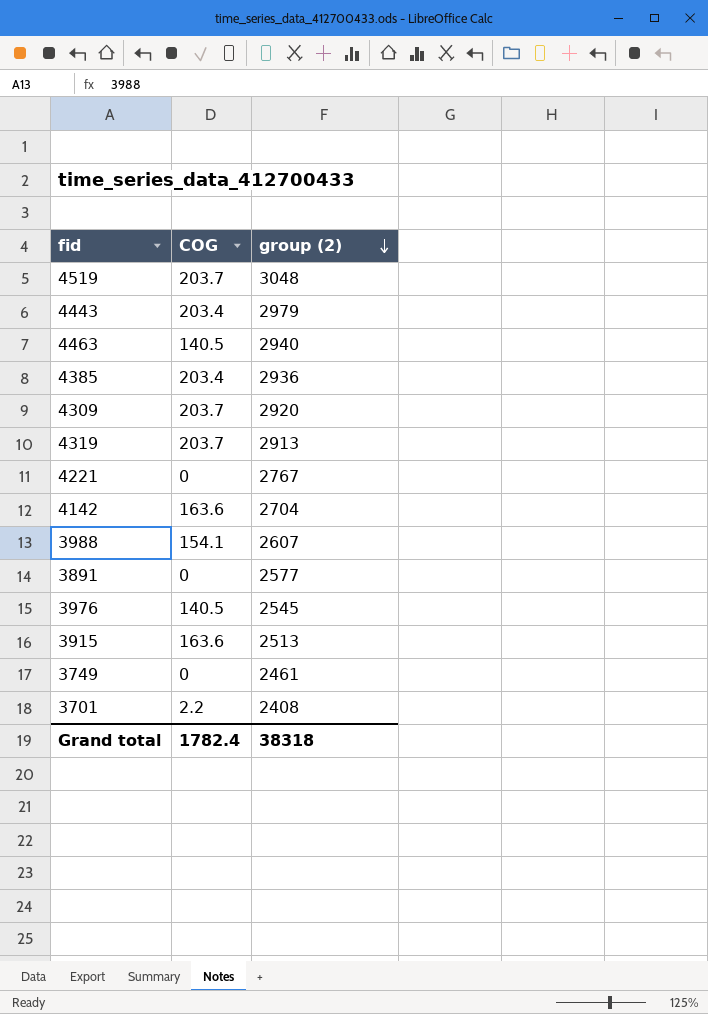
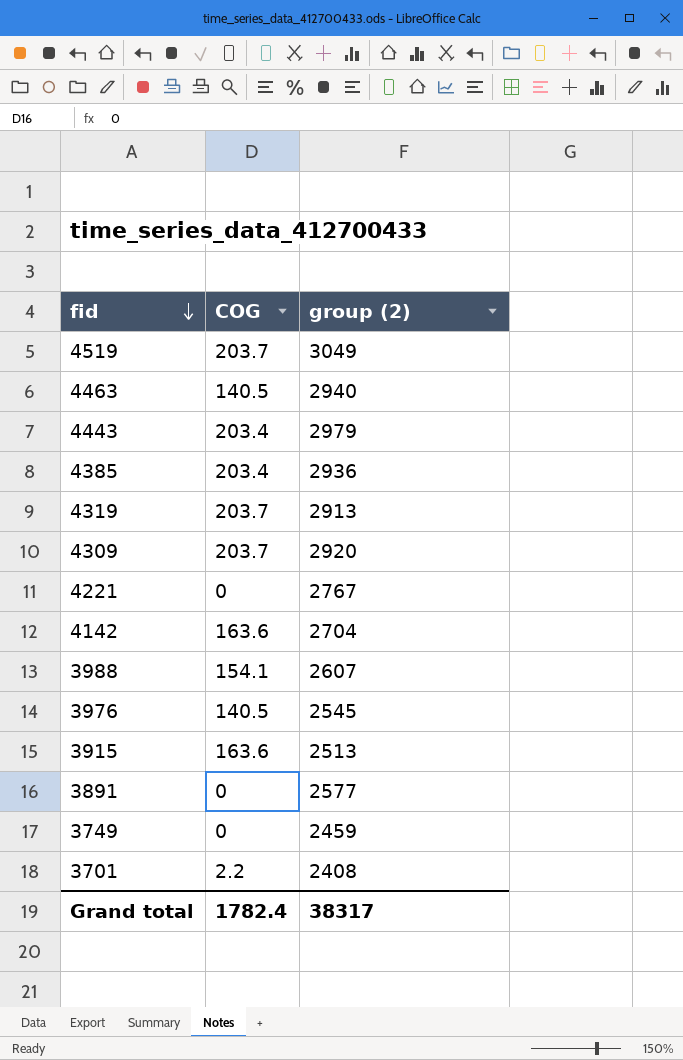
row order: group (2) descending -> fid descending
4519 | group (2): 3048 -> 3049
3749 | group (2): 2461 -> 2459
Grand total | group (2): 38318 -> 38317

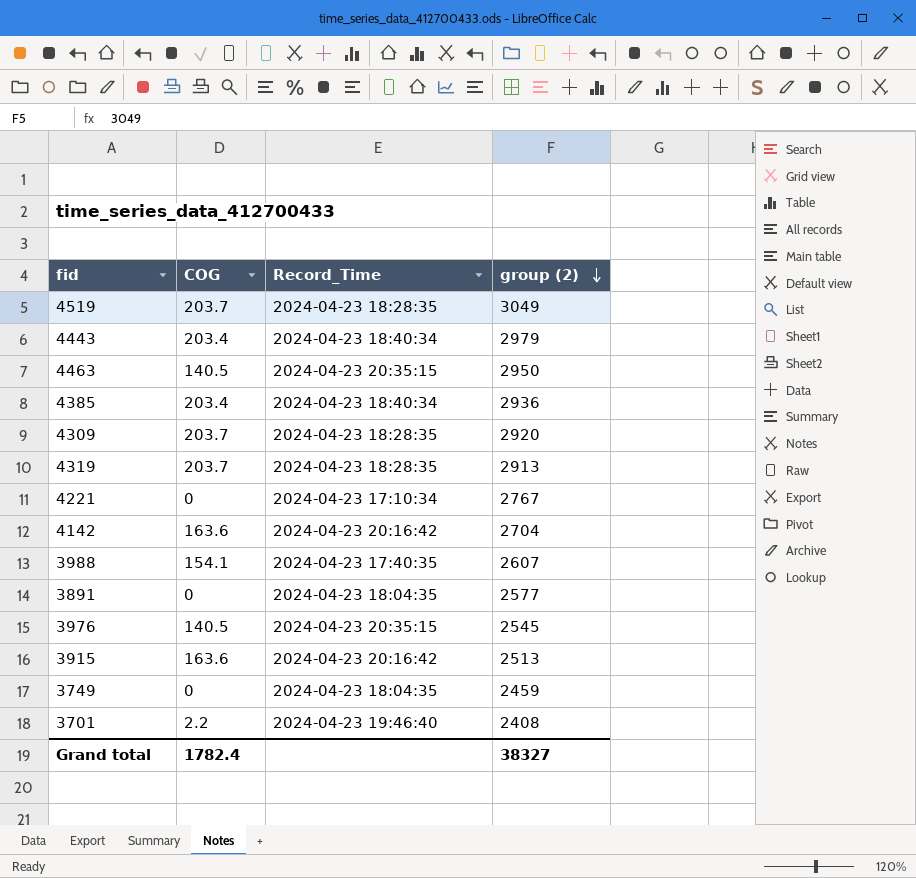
row order: fid descending -> group (2) descending
column Record_Time | position: none -> 3
4463 | group (2): 2940 -> 2950
Grand total | group (2): 38317 -> 38327

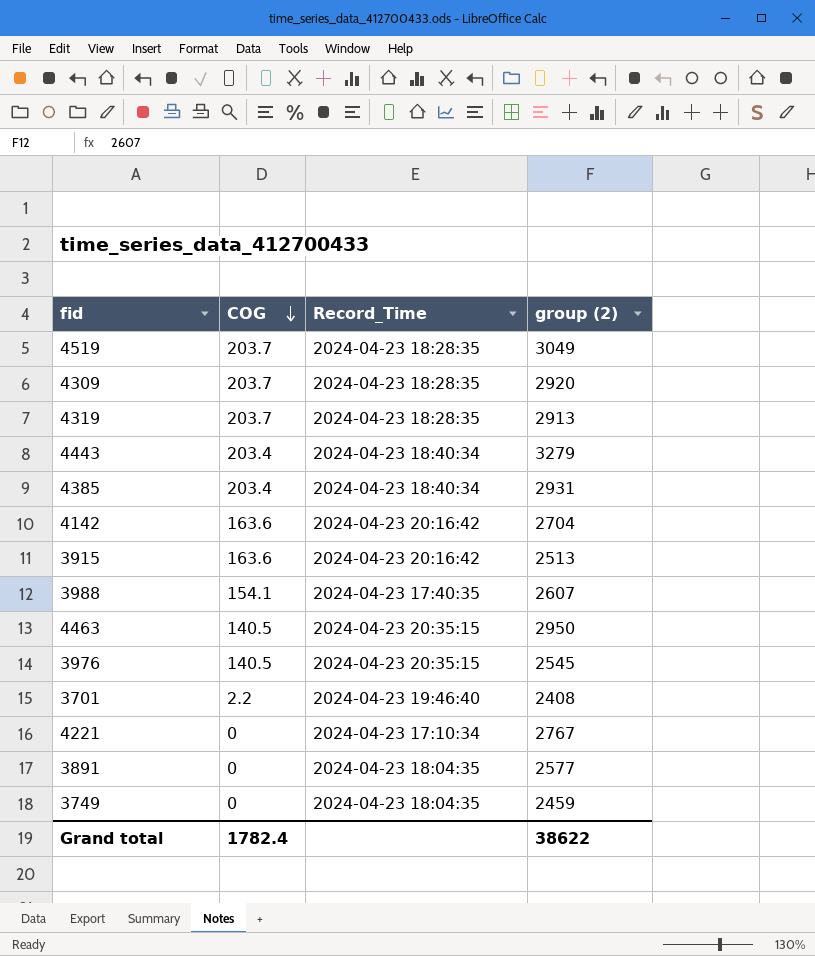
row order: group (2) descending -> COG descending
4443 | group (2): 2979 -> 3279
4385 | group (2): 2936 -> 2931
Grand total | group (2): 38327 -> 38622

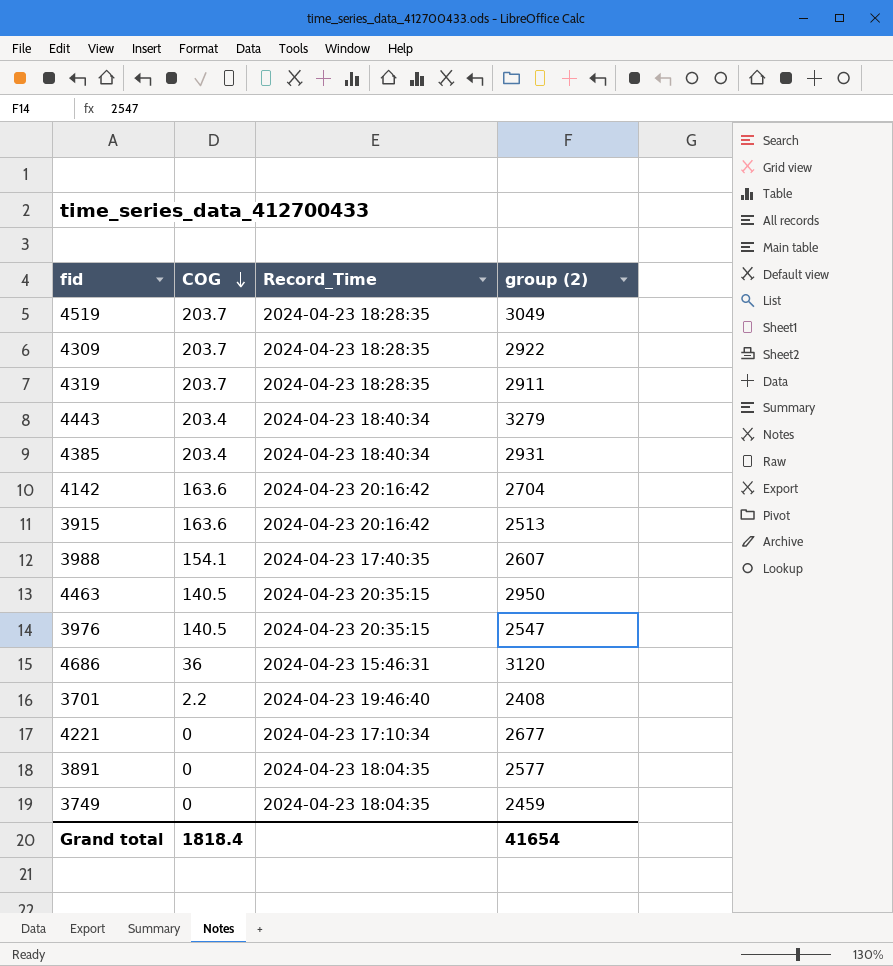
4309 | group (2): 2920 -> 2922
4319 | group (2): 2913 -> 2911
3976 | group (2): 2545 -> 2547
row 4686: none -> 36 | 2024-04-23 15:46:31 | 3120
4221 | group (2): 2767 -> 2677
Grand total | COG: 1782.4 -> 1818.4
Grand total | group (2): 38622 -> 41654

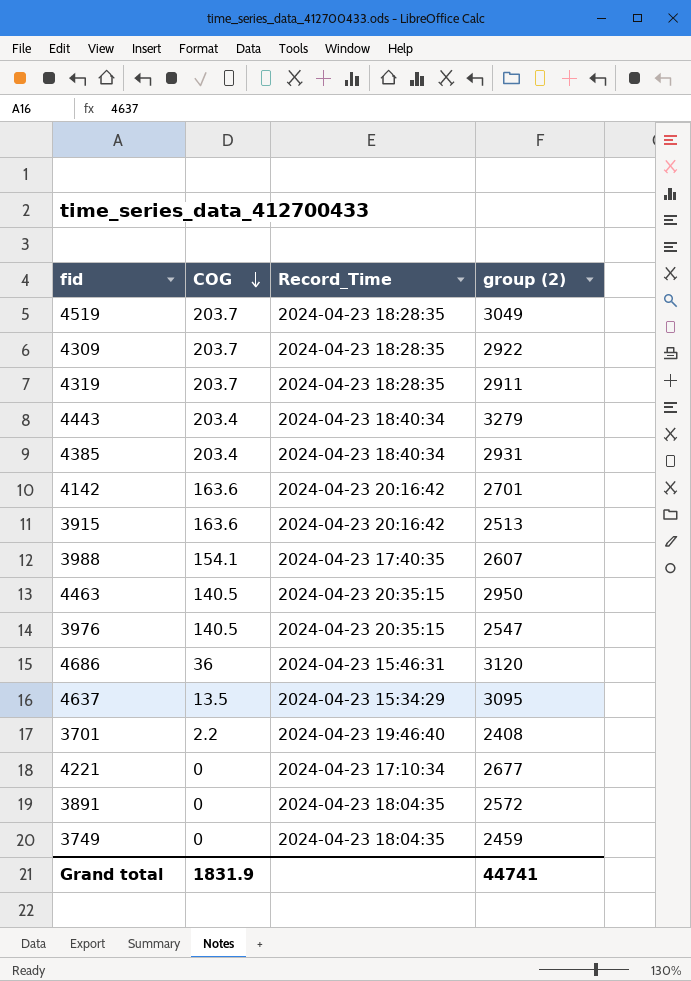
4142 | group (2): 2704 -> 2701
row 4637: none -> 13.5 | 2024-04-23 15:34:29 | 3095
3891 | group (2): 2577 -> 2572
Grand total | COG: 1818.4 -> 1831.9
Grand total | group (2): 41654 -> 44741

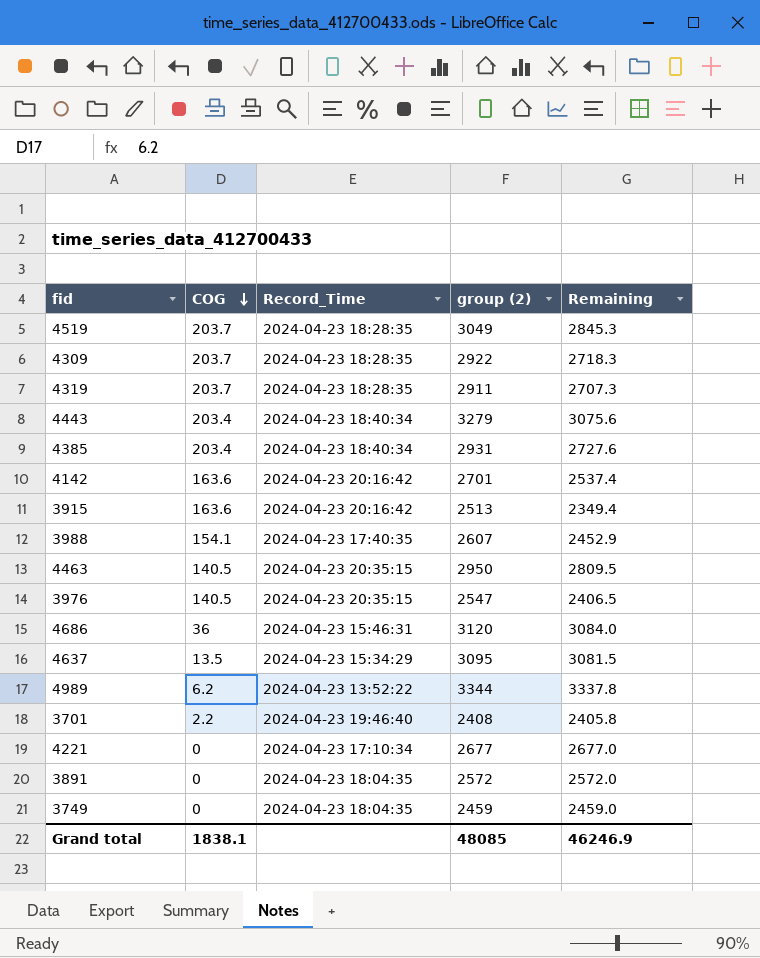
column Remaining | formula: none -> [group (2)] - [COG]
row 4989: none -> 6.2 | 2024-04-23 13:52:22 | 3344 | 3337.8
Grand total | COG: 1831.9 -> 1838.1
Grand total | group (2): 44741 -> 48085

